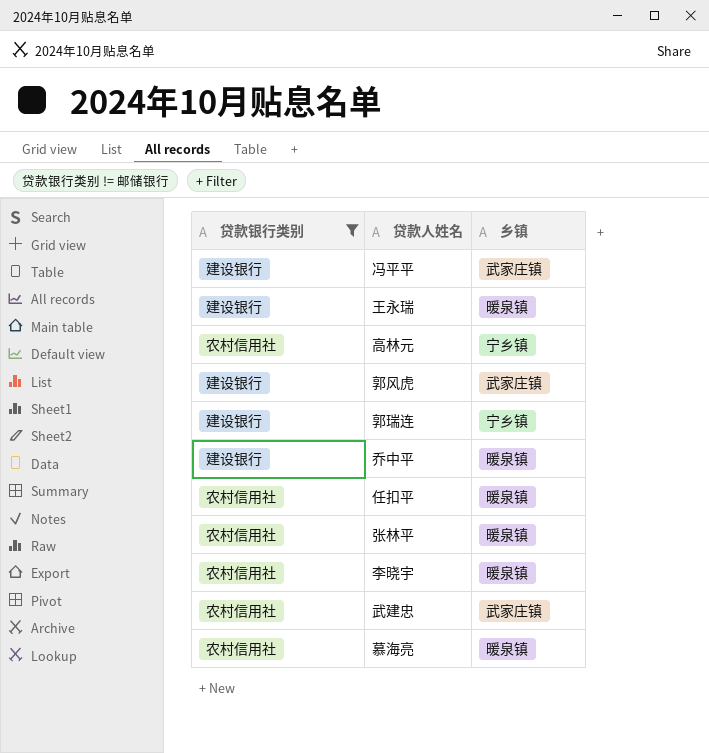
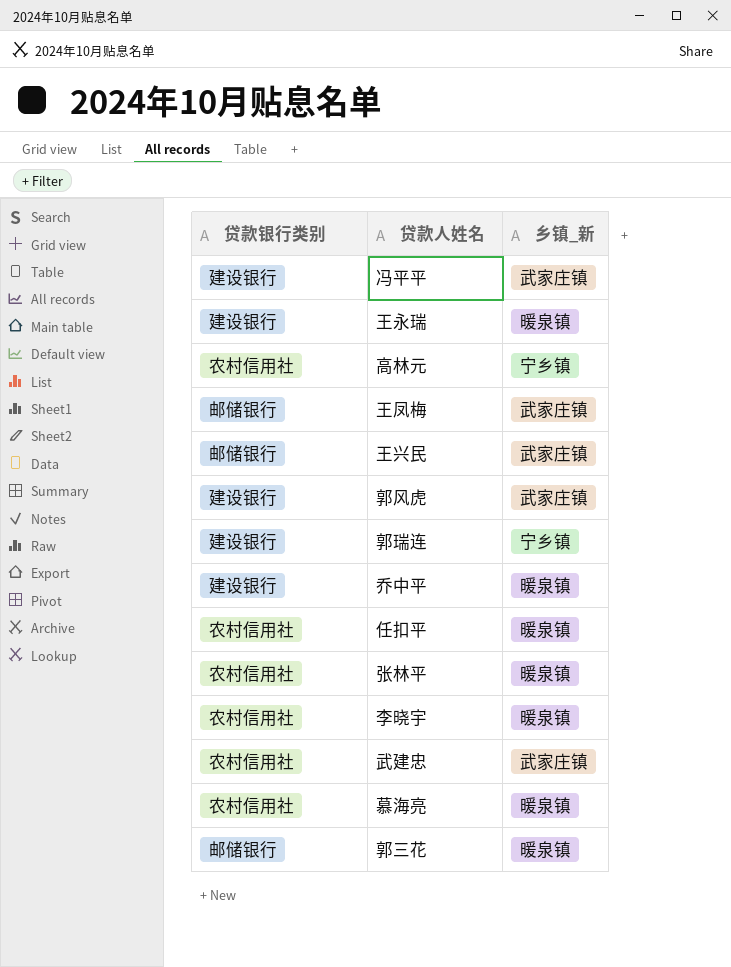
filter: 贷款银行类别 != 邮储银行 -> none
column name: 乡镇 -> 乡镇_新

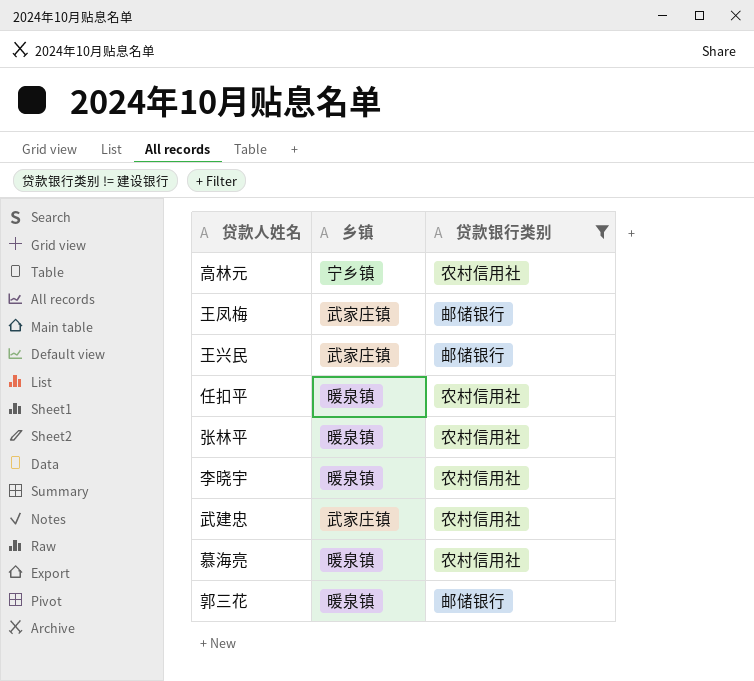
filter: none -> 贷款银行类别 != 建设银行
column name: 乡镇_新 -> 乡镇
column 贷款银行类别 | position: 1 -> 3

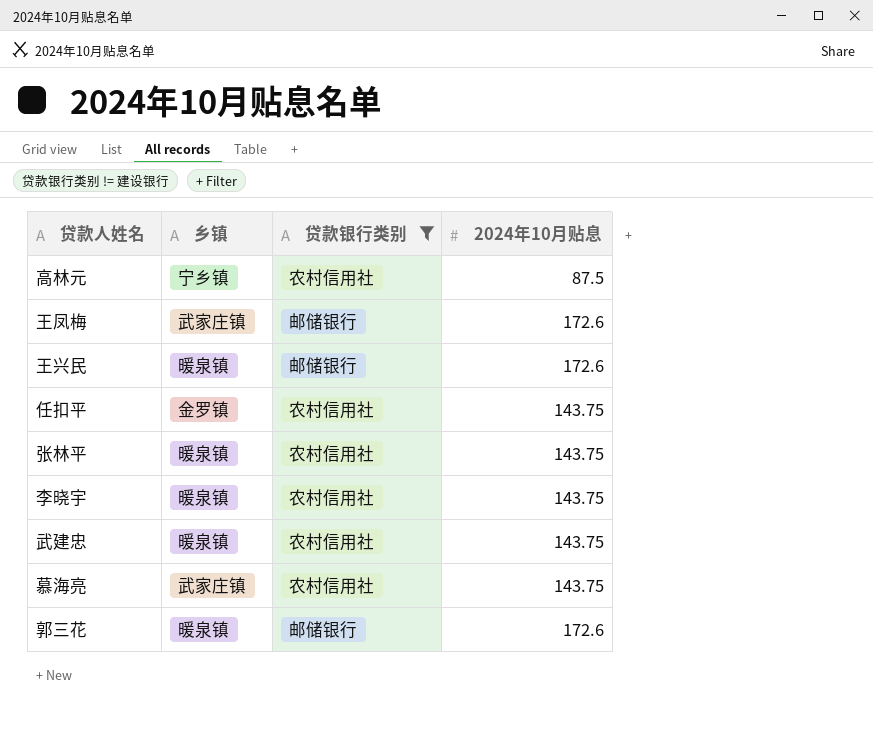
column 2024年10月贴息 | position: none -> 4
王兴民 | 乡镇: 武家庄镇 -> 暖泉镇
任扣平 | 乡镇: 暖泉镇 -> 金罗镇
武建忠 | 乡镇: 武家庄镇 -> 暖泉镇
慕海亮 | 乡镇: 暖泉镇 -> 武家庄镇

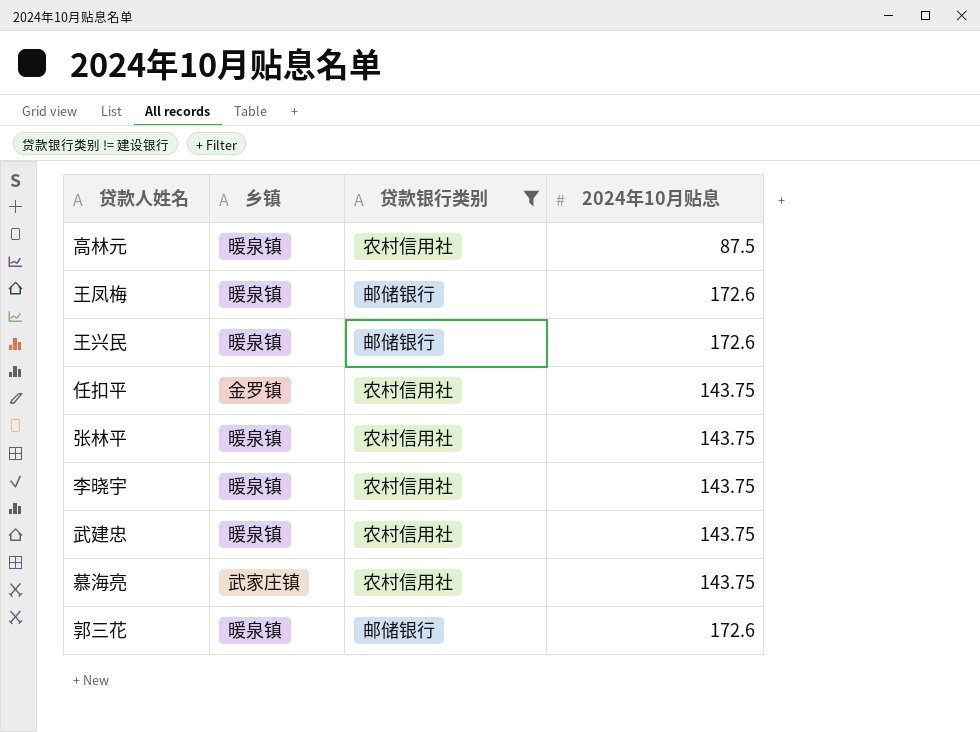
高林元 | 乡镇: 宁乡镇 -> 暖泉镇
王凤梅 | 乡镇: 武家庄镇 -> 暖泉镇

